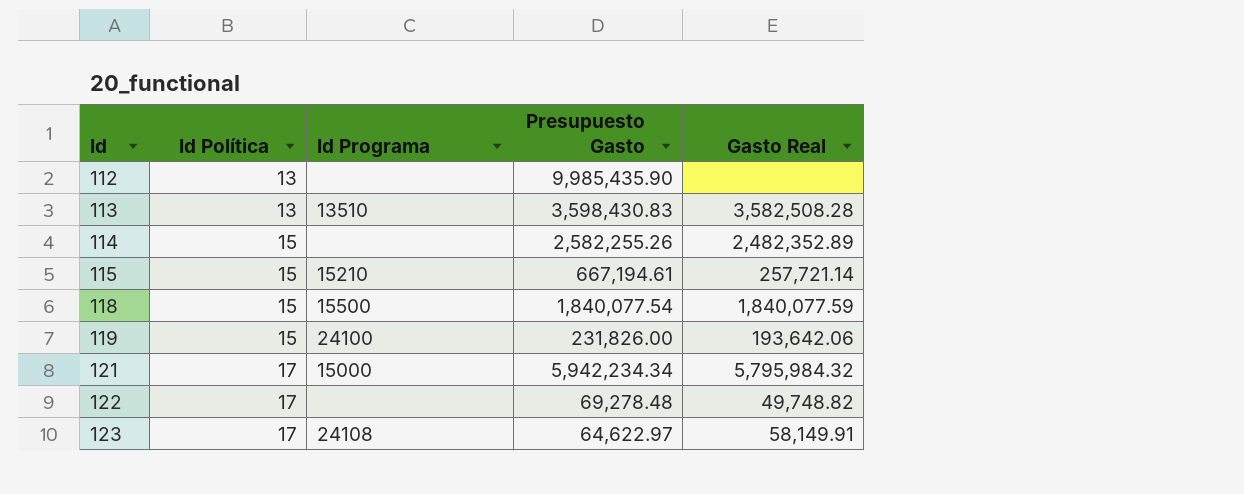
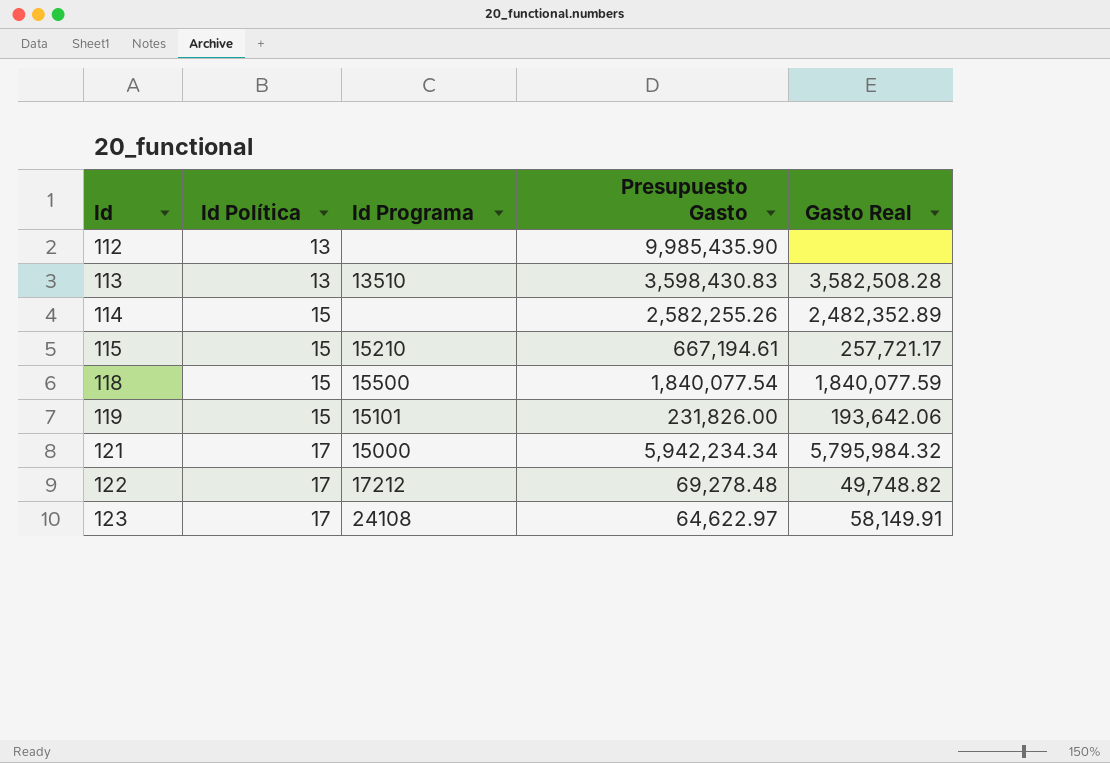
115 | Gasto Real: 257,721.14 -> 257,721.17
119 | Id Programa: 24100 -> 15101
122 | Id Programa: none -> 17212

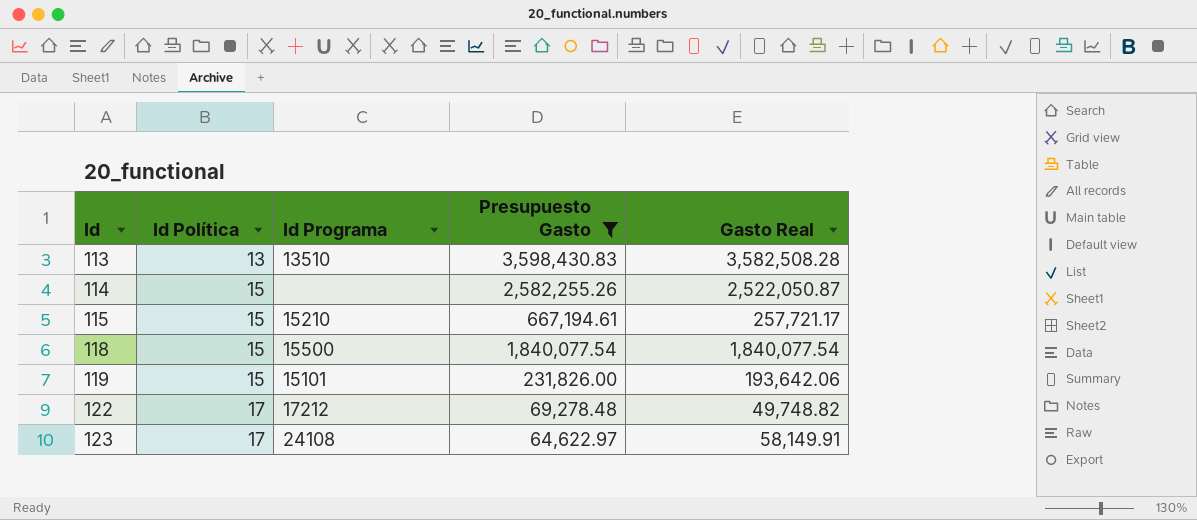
filter: none -> Presupuesto Gasto <= 3,598,430.83
114 | Gasto Real: 2,482,352.89 -> 2,522,050.87
118 | Gasto Real: 1,840,077.59 -> 1,840,077.54

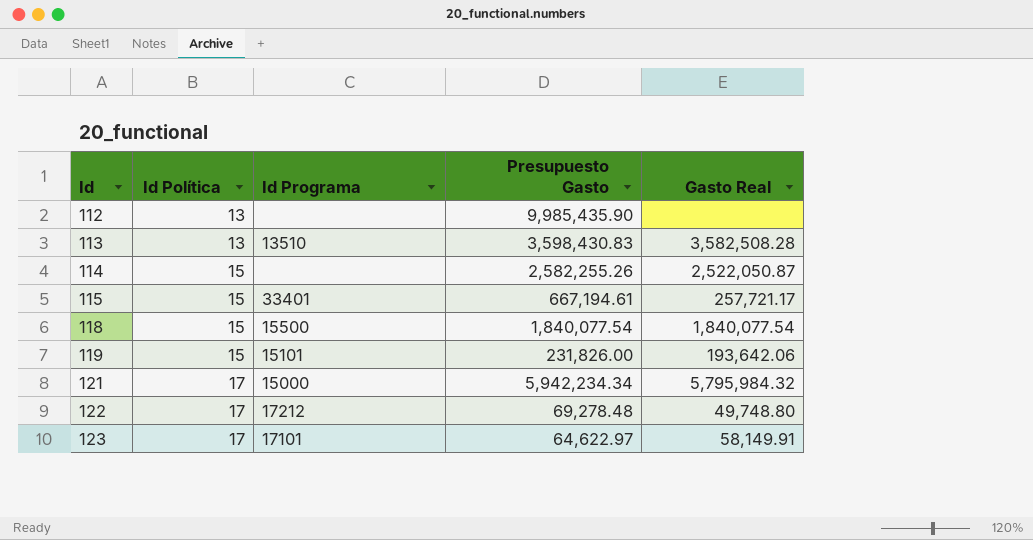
filter: Presupuesto Gasto <= 3,598,430.83 -> none
115 | Id Programa: 15210 -> 33401
122 | Gasto Real: 49,748.82 -> 49,748.80
123 | Id Programa: 24108 -> 17101

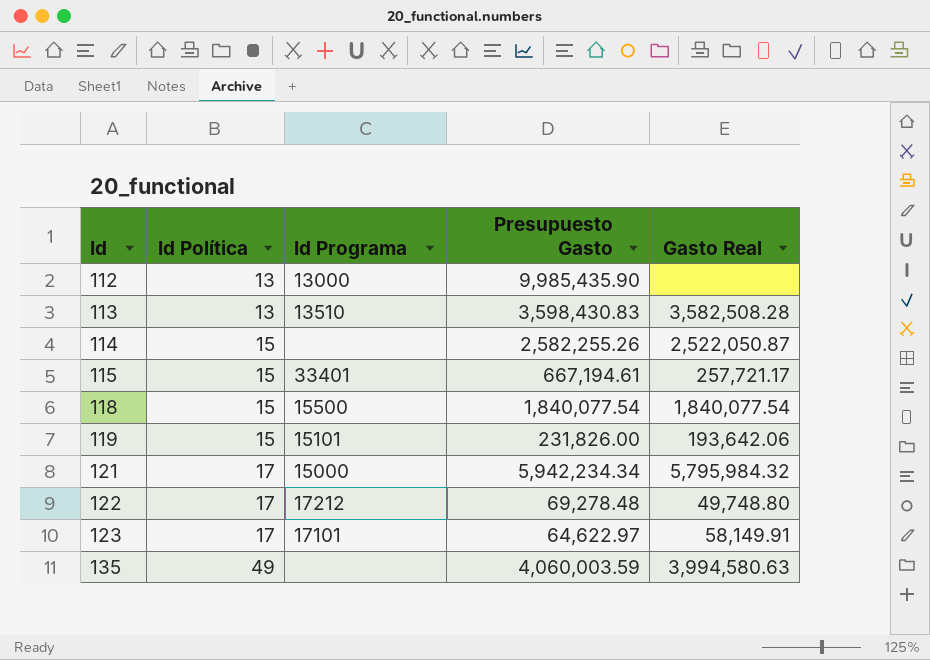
112 | Id Programa: none -> 13000
row 135: none -> 49 | none | 4,060,003.59 | 3,994,580.63

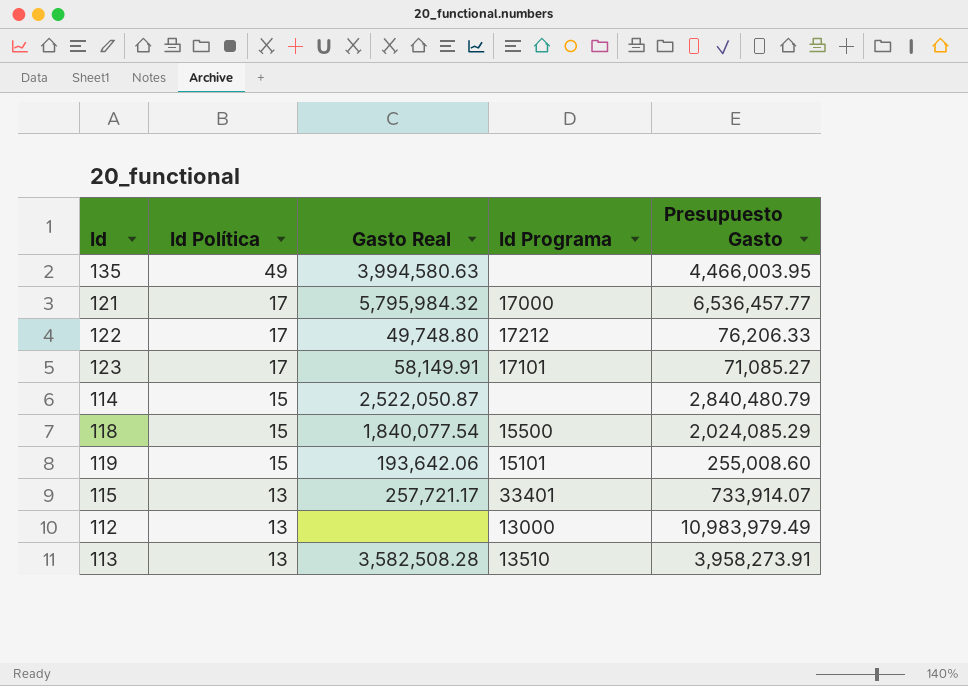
row order: Id ascending -> Id Política descending
column Gasto Real | position: 5 -> 3
135 | Presupuesto Gasto: 4,060,003.59 -> 4,466,003.95
121 | Id Programa: 15000 -> 17000
121 | Presupuesto Gasto: 5,942,234.34 -> 6,536,457.77
122 | Presupuesto Gasto: 69,278.48 -> 76,206.33
123 | Presupuesto Gasto: 64,622.97 -> 71,085.27
114 | Presupuesto Gasto: 2,582,255.26 -> 2,840,480.79
118 | Presupuesto Gasto: 1,840,077.54 -> 2,024,085.29
119 | Presupuesto Gasto: 231,826.00 -> 255,008.60
115 | Id Política: 15 -> 13
115 | Presupuesto Gasto: 667,194.61 -> 733,914.07
112 | Presupuesto Gasto: 9,985,435.90 -> 10,983,979.49
113 | Presupuesto Gasto: 3,598,430.83 -> 3,958,273.91

